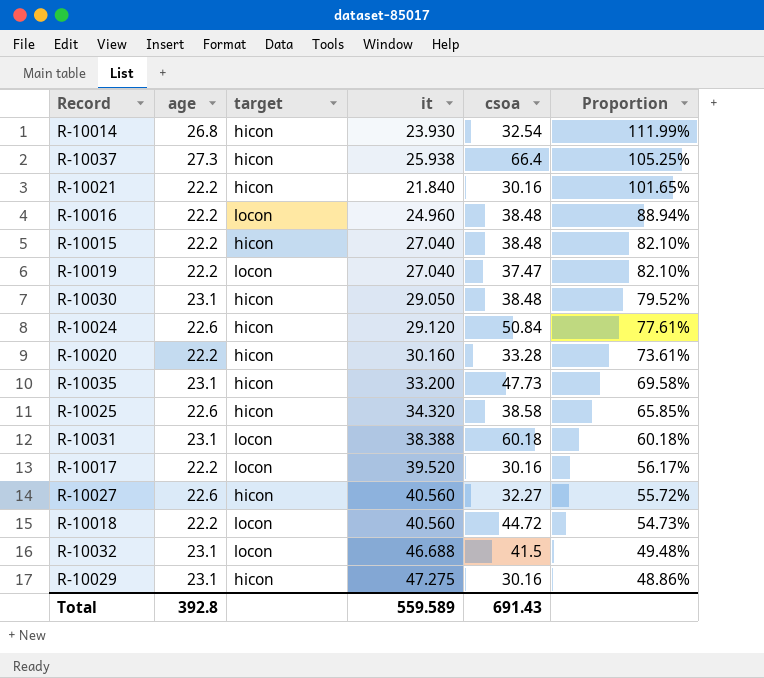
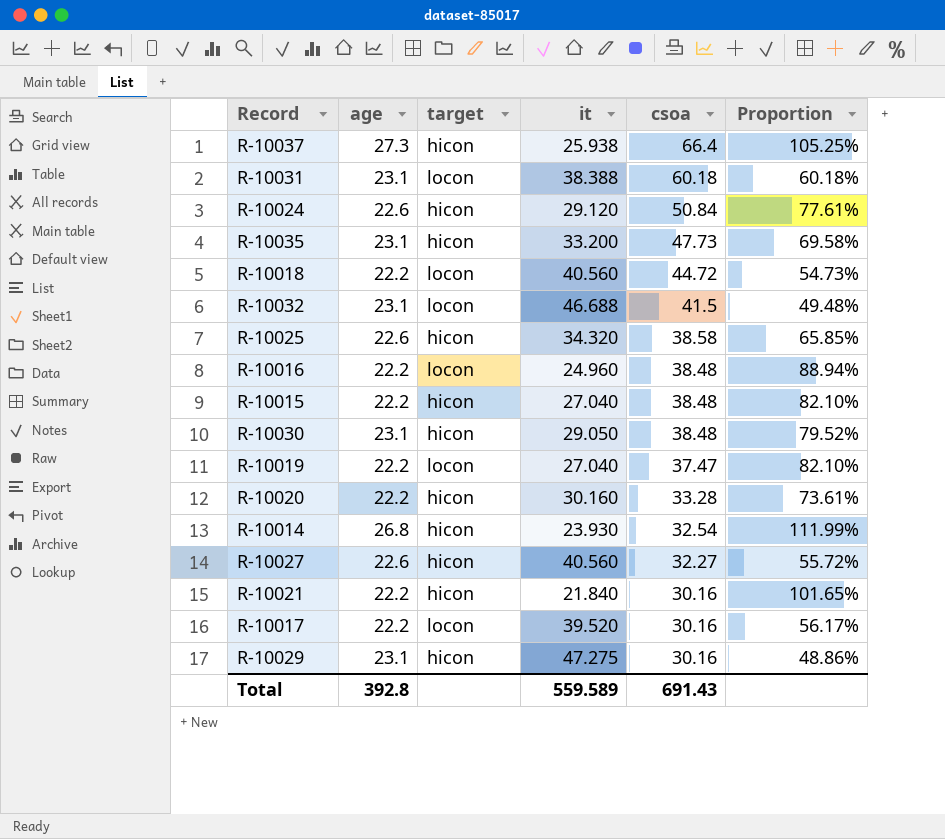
row order: Proportion descending -> csoa descending

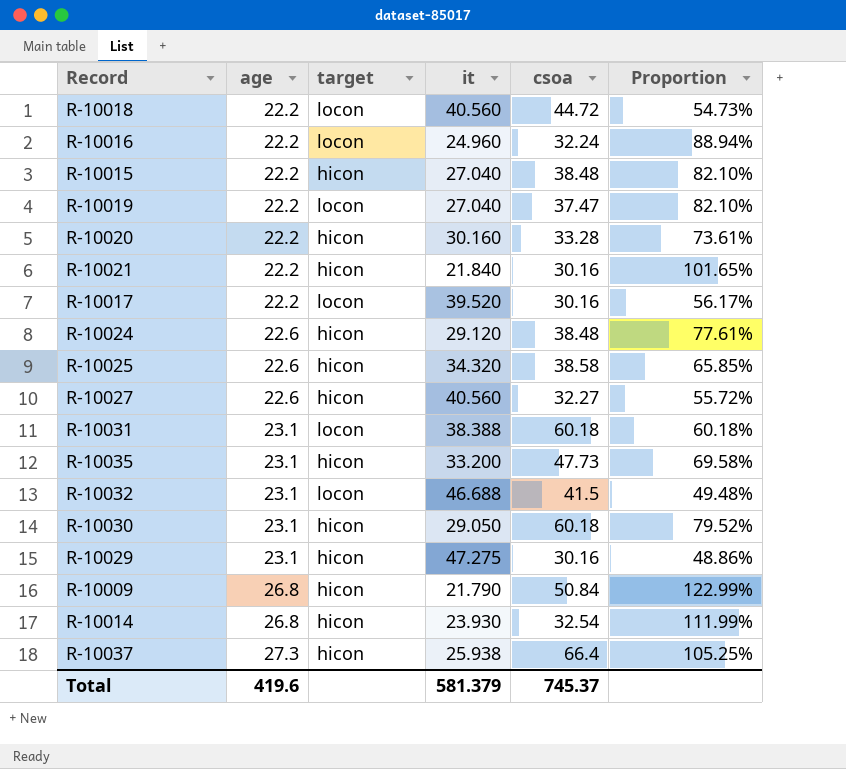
row order: csoa descending -> age ascending
R-10016 | csoa: 38.48 -> 32.24
R-10024 | csoa: 50.84 -> 38.48
R-10030 | csoa: 38.48 -> 60.18
row R-10009: none -> 26.8 | hicon | 21.790 | 50.84 | 122.99%
Total | age: 392.8 -> 419.6
Total | it: 559.589 -> 581.379
Total | csoa: 691.43 -> 745.37

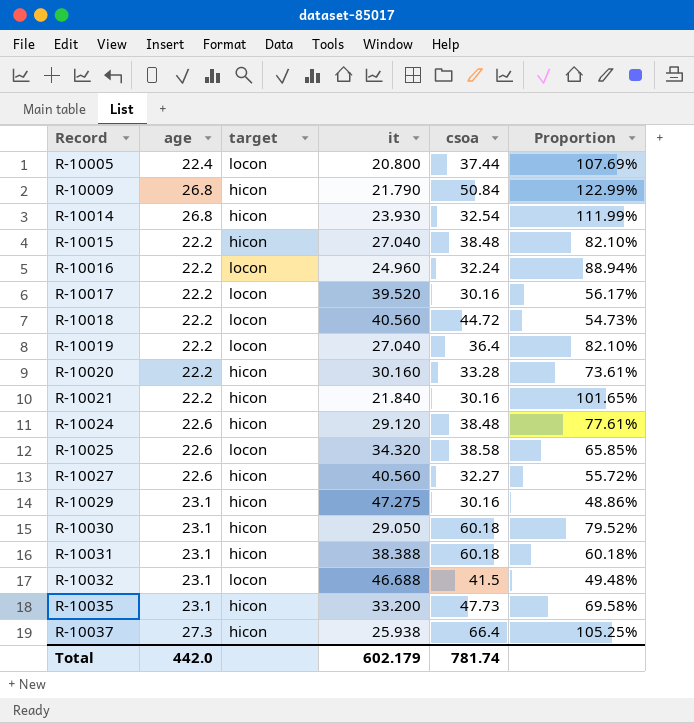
row order: age ascending -> Record ascending
row R-10005: none -> 22.4 | locon | 20.800 | 37.44 | 107.69%
R-10019 | csoa: 37.47 -> 36.4
R-10025 | target: hicon -> locon
R-10031 | target: locon -> hicon
Total | age: 419.6 -> 442.0
Total | it: 581.379 -> 602.179
Total | csoa: 745.37 -> 781.74

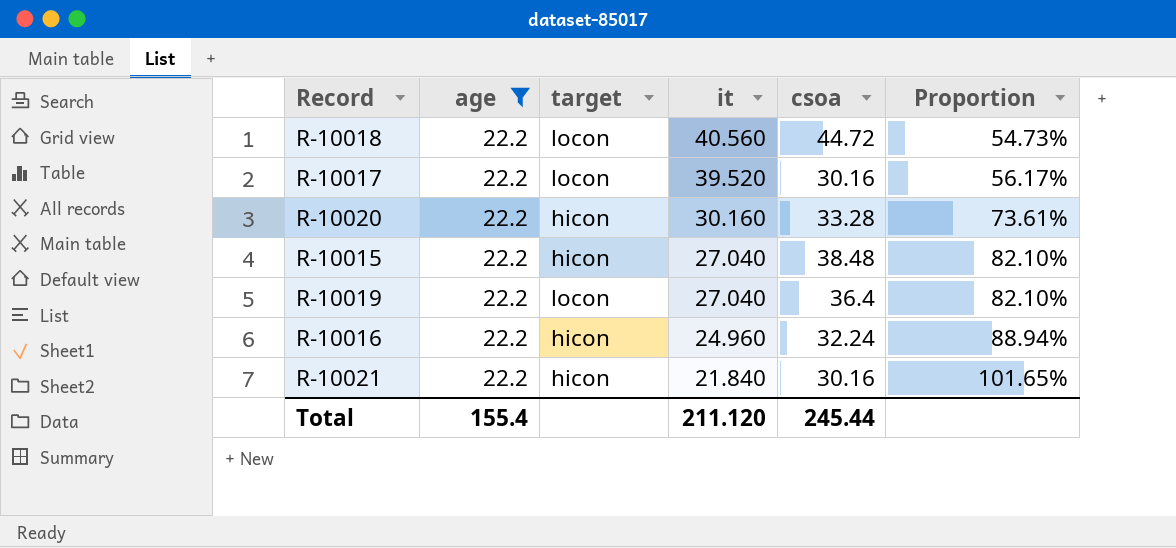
filter: none -> age = 22.2
row order: Record ascending -> it descending
R-10016 | target: locon -> hicon
Total | age: 442.0 -> 155.4
Total | it: 602.179 -> 211.120
Total | csoa: 781.74 -> 245.44

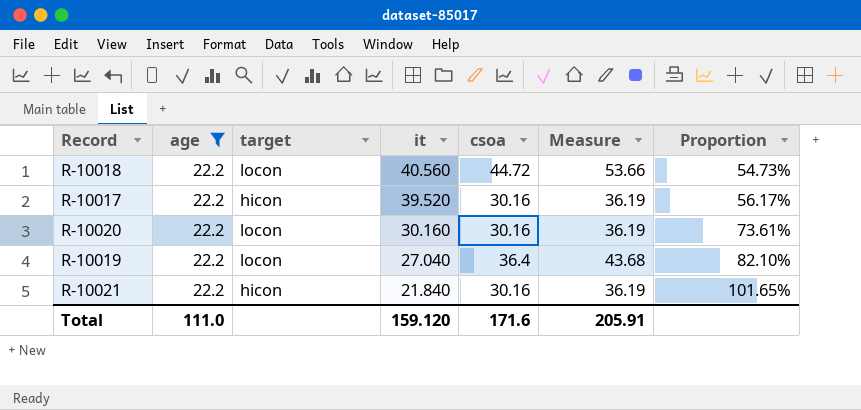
column Measure | formula: none -> [csoa] * 1.2
row R-10015: 22.2 | hicon | 27.040 | 38.48 | 82.10% -> none
row R-10016: 22.2 | hicon | 24.960 | 32.24 | 88.94% -> none
R-10017 | target: locon -> hicon
R-10020 | target: hicon -> locon
R-10020 | csoa: 33.28 -> 30.16
Total | age: 155.4 -> 111.0
Total | it: 211.120 -> 159.120
Total | csoa: 245.44 -> 171.6

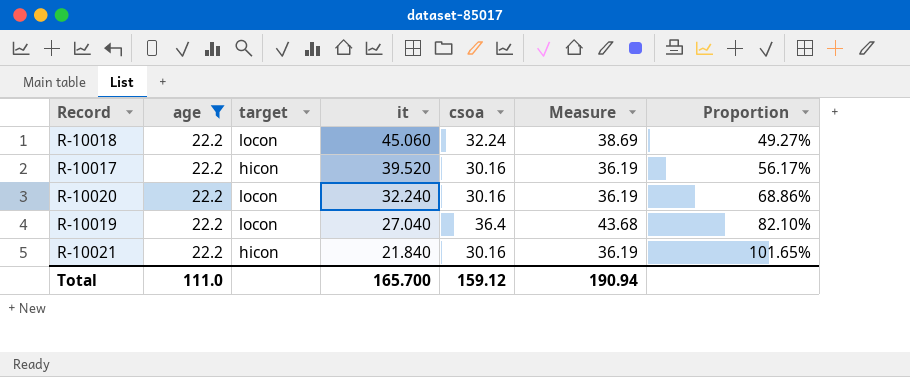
R-10018 | it: 40.560 -> 45.060
R-10018 | csoa: 44.72 -> 32.24
R-10018 | Measure: 53.66 -> 38.69
R-10018 | Proportion: 54.73% -> 49.27%
R-10020 | it: 30.160 -> 32.240
R-10020 | Proportion: 73.61% -> 68.86%
Total | it: 159.120 -> 165.700
Total | csoa: 171.6 -> 159.12
Total | Measure: 205.91 -> 190.94

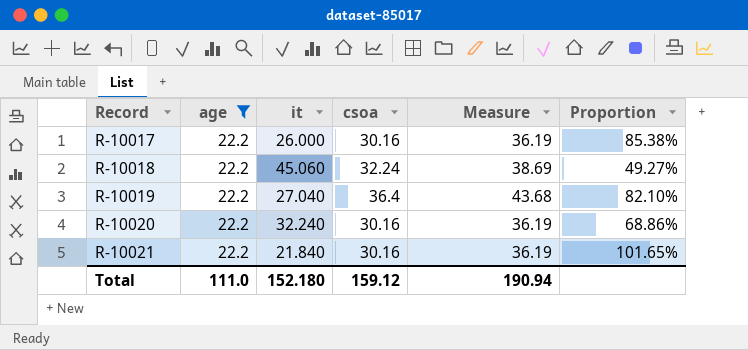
row order: it descending -> Record ascending
column target | position: 3 -> none
R-10017 | it: 39.520 -> 26.000
R-10017 | Proportion: 56.17% -> 85.38%
Total | it: 165.700 -> 152.180

